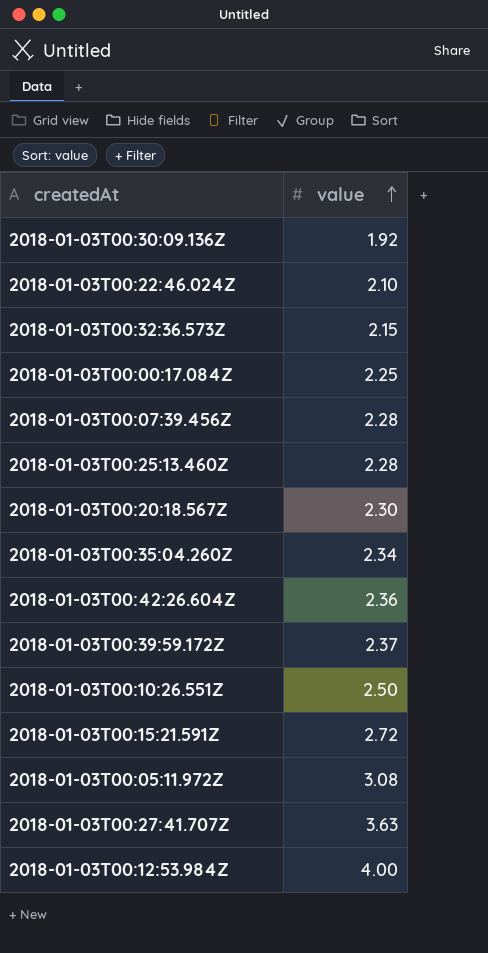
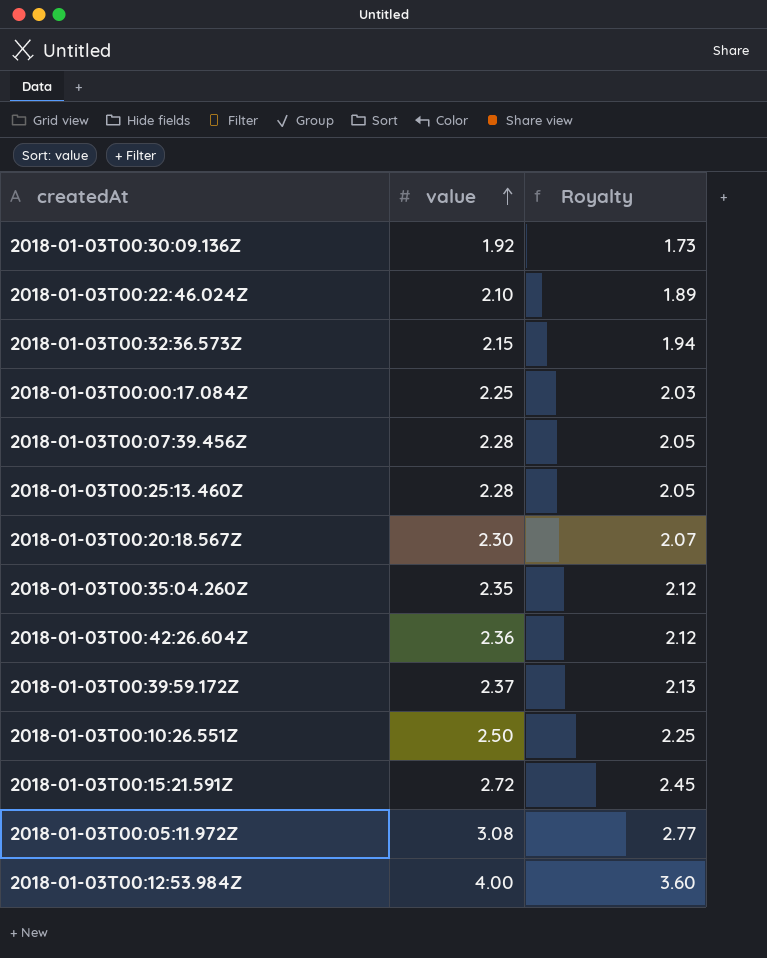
column Royalty | formula: none -> [value] * 0.9
row 2018-01-03T00:27:41.707Z: 3.63 -> none
2018-01-03T00:35:04.260Z | value: 2.34 -> 2.35

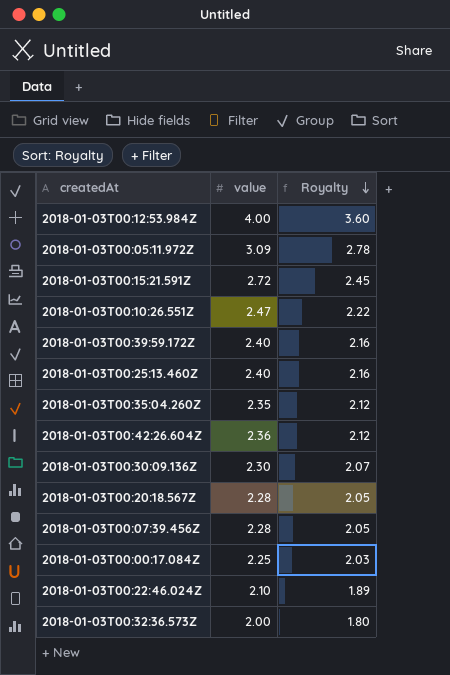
row order: value ascending -> Royalty descending
2018-01-03T00:05:11.972Z | value: 3.08 -> 3.09
2018-01-03T00:05:11.972Z | Royalty: 2.77 -> 2.78
2018-01-03T00:10:26.551Z | value: 2.50 -> 2.47
2018-01-03T00:10:26.551Z | Royalty: 2.25 -> 2.22
2018-01-03T00:39:59.172Z | value: 2.37 -> 2.40
2018-01-03T00:39:59.172Z | Royalty: 2.13 -> 2.16
2018-01-03T00:25:13.460Z | value: 2.28 -> 2.40
2018-01-03T00:25:13.460Z | Royalty: 2.05 -> 2.16
2018-01-03T00:30:09.136Z | value: 1.92 -> 2.30
2018-01-03T00:30:09.136Z | Royalty: 1.73 -> 2.07
2018-01-03T00:20:18.567Z | value: 2.30 -> 2.28
2018-01-03T00:20:18.567Z | Royalty: 2.07 -> 2.05
2018-01-03T00:32:36.573Z | value: 2.15 -> 2.00
2018-01-03T00:32:36.573Z | Royalty: 1.94 -> 1.80

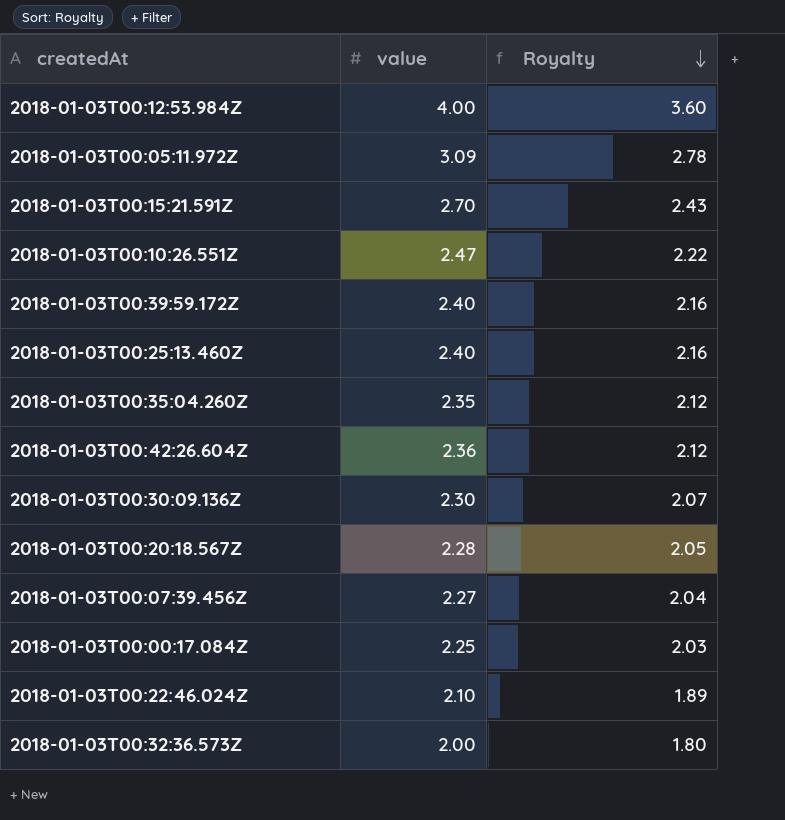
2018-01-03T00:15:21.591Z | value: 2.72 -> 2.70
2018-01-03T00:15:21.591Z | Royalty: 2.45 -> 2.43
2018-01-03T00:07:39.456Z | value: 2.28 -> 2.27
2018-01-03T00:07:39.456Z | Royalty: 2.05 -> 2.04

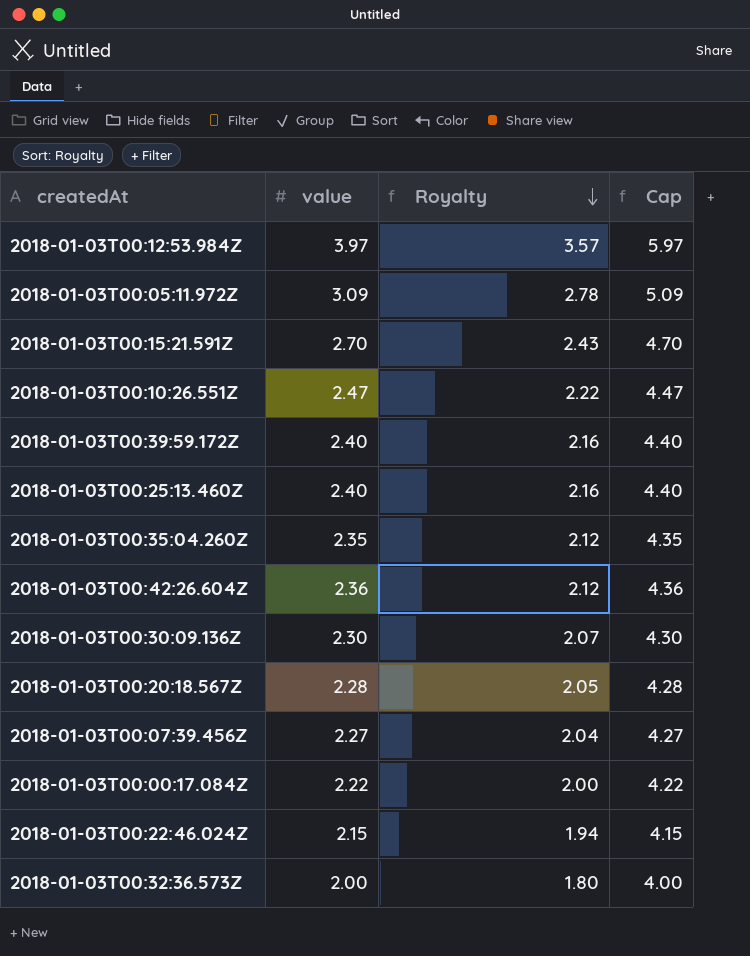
column Cap | formula: none -> [value] + 2
2018-01-03T00:12:53.984Z | value: 4.00 -> 3.97
2018-01-03T00:12:53.984Z | Royalty: 3.60 -> 3.57
2018-01-03T00:00:17.084Z | value: 2.25 -> 2.22
2018-01-03T00:00:17.084Z | Royalty: 2.03 -> 2.00
2018-01-03T00:22:46.024Z | value: 2.10 -> 2.15
2018-01-03T00:22:46.024Z | Royalty: 1.89 -> 1.94

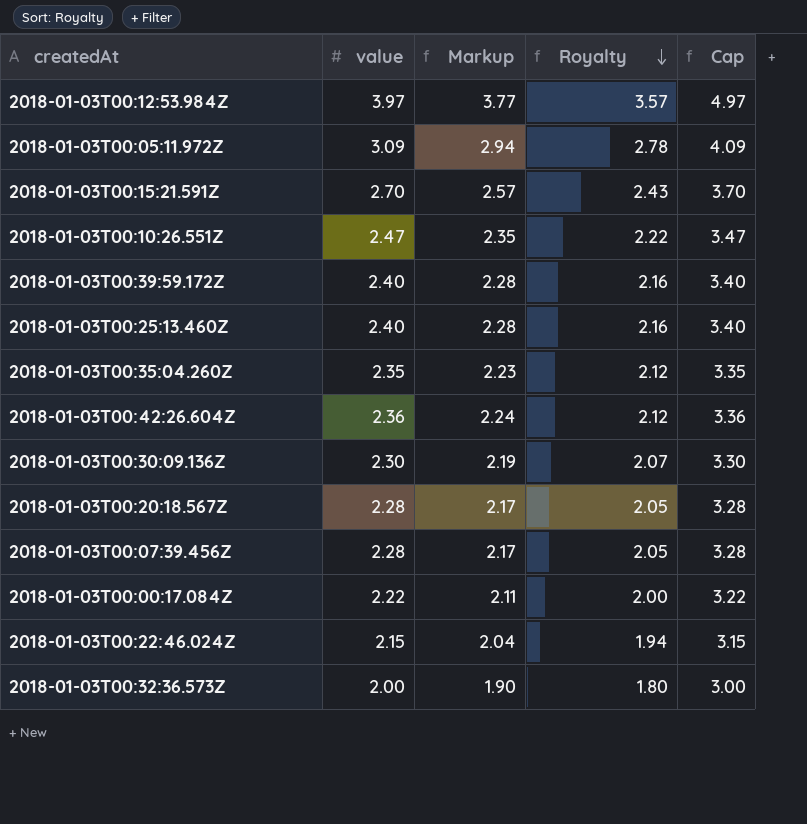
column Markup | formula: none -> [value] * 0.95
column Cap | formula: [value] + 2 -> [value] + 1
2018-01-03T00:07:39.456Z | value: 2.27 -> 2.28
2018-01-03T00:07:39.456Z | Royalty: 2.04 -> 2.05

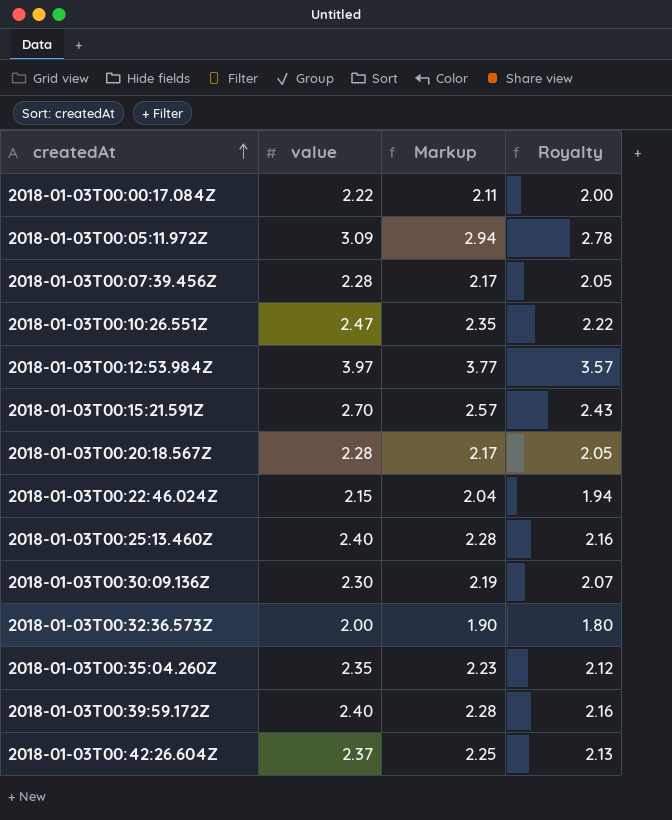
row order: Royalty descending -> createdAt ascending
column Cap | formula: [value] + 1 -> none
2018-01-03T00:42:26.604Z | value: 2.36 -> 2.37
2018-01-03T00:42:26.604Z | Markup: 2.24 -> 2.25
2018-01-03T00:42:26.604Z | Royalty: 2.12 -> 2.13

